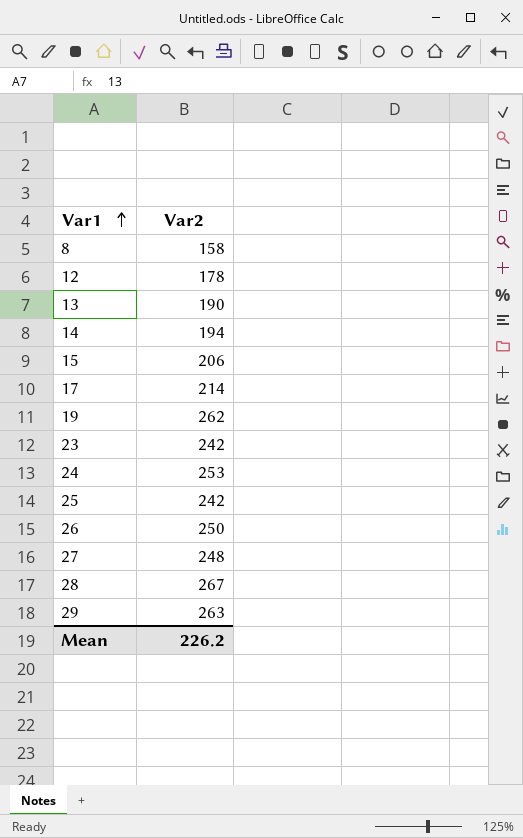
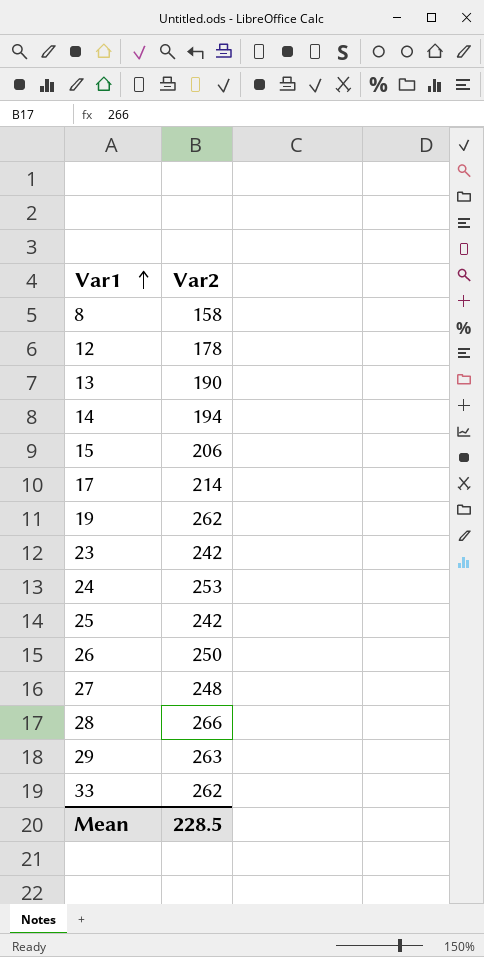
28 | Var2: 267 -> 266
row 33: none -> 262
Mean | Var2: 226.2 -> 228.5

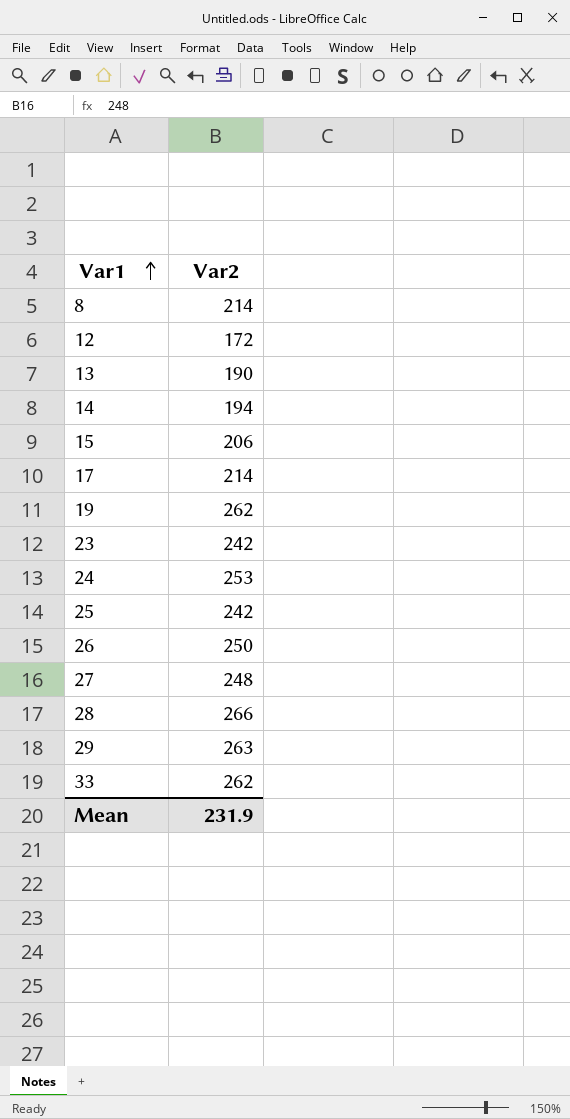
8 | Var2: 158 -> 214
12 | Var2: 178 -> 172
Mean | Var2: 228.5 -> 231.9

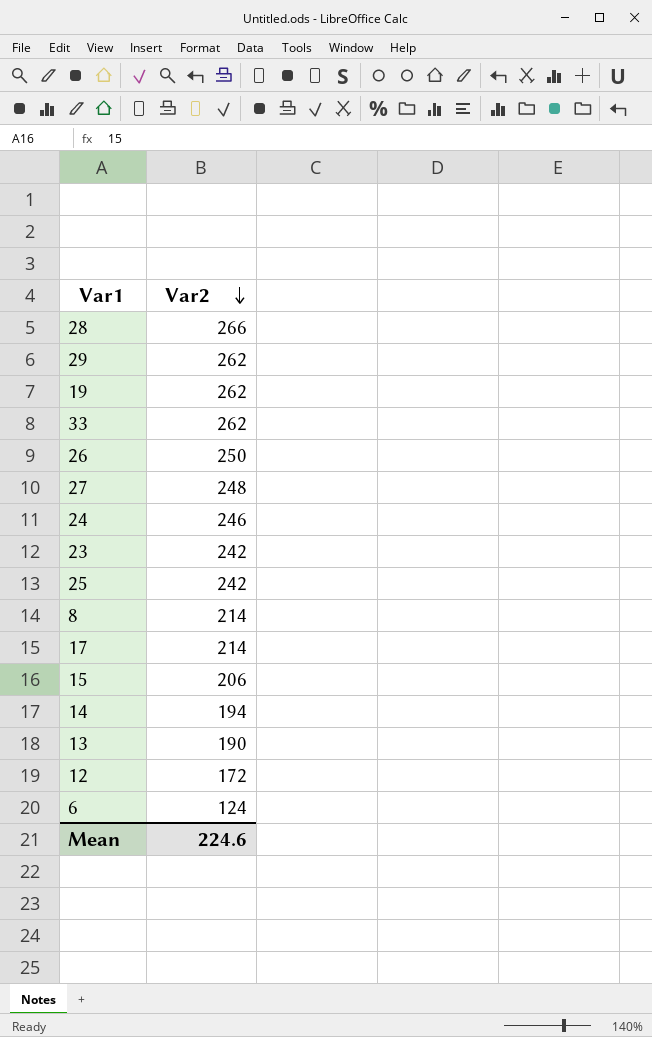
row order: Var1 ascending -> Var2 descending
29 | Var2: 263 -> 262
24 | Var2: 253 -> 246
row 6: none -> 124
Mean | Var2: 231.9 -> 224.6

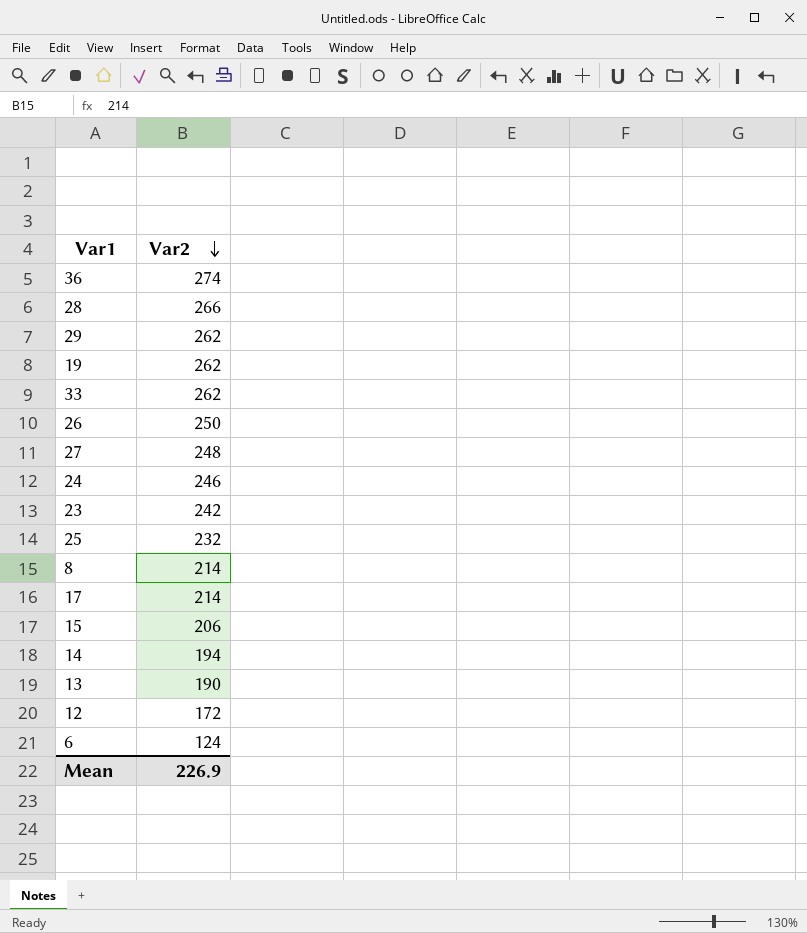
row 36: none -> 274
25 | Var2: 242 -> 232
Mean | Var2: 224.6 -> 226.9

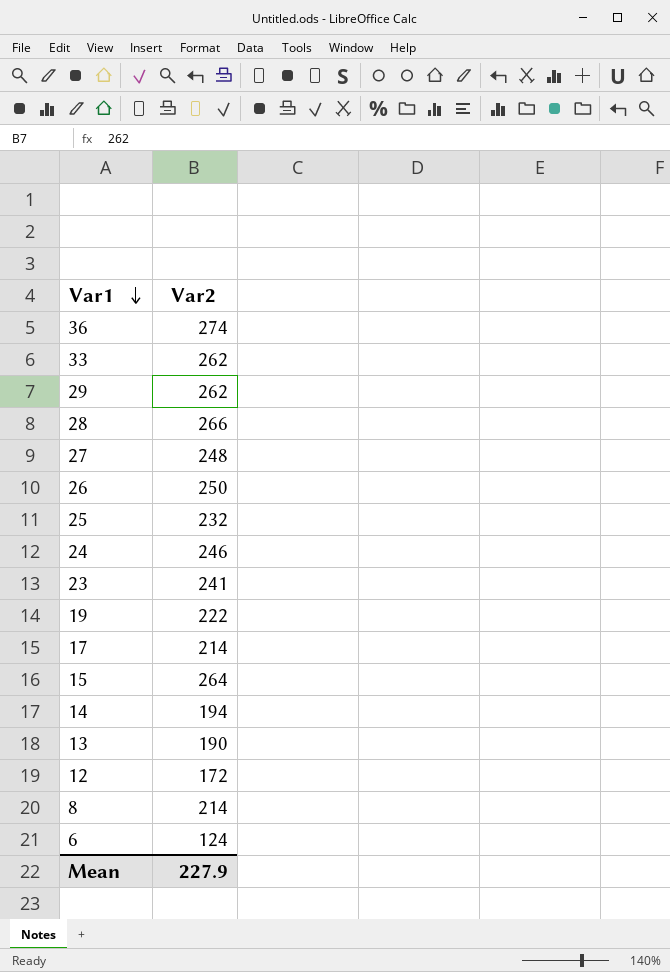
row order: Var2 descending -> Var1 descending
23 | Var2: 242 -> 241
19 | Var2: 262 -> 222
15 | Var2: 206 -> 264
Mean | Var2: 226.9 -> 227.9

